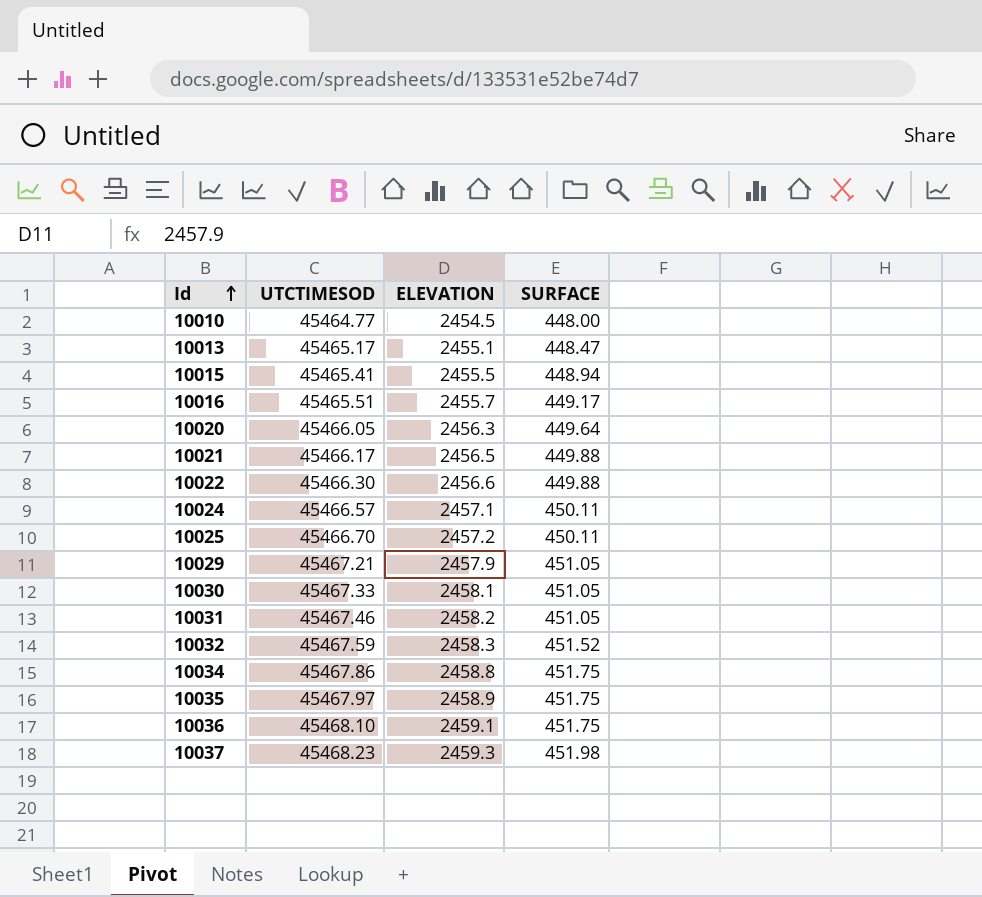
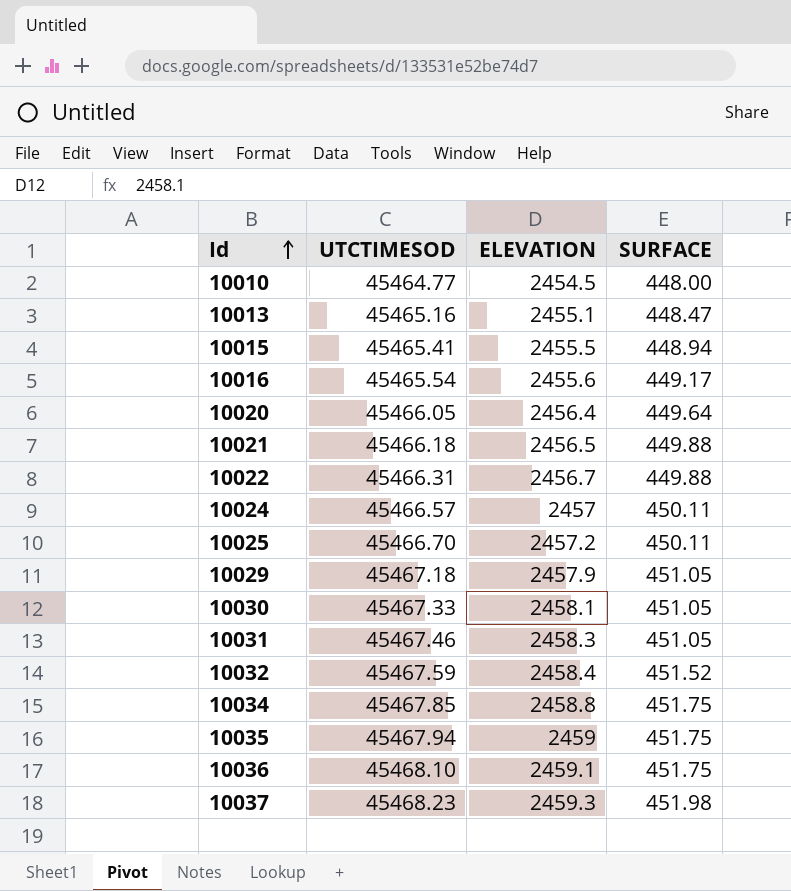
10013 | UTCTIMESOD: 45465.17 -> 45465.16
10016 | UTCTIMESOD: 45465.51 -> 45465.54
10016 | ELEVATION: 2455.7 -> 2455.6
10020 | ELEVATION: 2456.3 -> 2456.4
10021 | UTCTIMESOD: 45466.17 -> 45466.18
10022 | UTCTIMESOD: 45466.30 -> 45466.31
10022 | ELEVATION: 2456.6 -> 2456.7
10024 | ELEVATION: 2457.1 -> 2457
10029 | UTCTIMESOD: 45467.21 -> 45467.18
10031 | ELEVATION: 2458.2 -> 2458.3
10032 | ELEVATION: 2458.3 -> 2458.4
10034 | UTCTIMESOD: 45467.86 -> 45467.85
10035 | UTCTIMESOD: 45467.97 -> 45467.94
10035 | ELEVATION: 2458.9 -> 2459

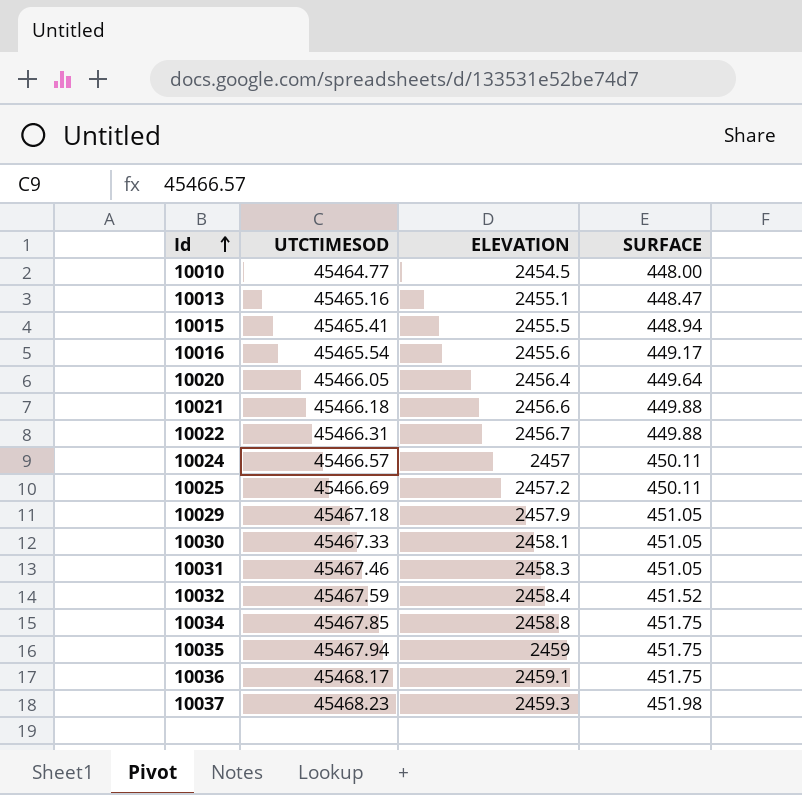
10021 | ELEVATION: 2456.5 -> 2456.6
10025 | UTCTIMESOD: 45466.70 -> 45466.69
10036 | UTCTIMESOD: 45468.10 -> 45468.17

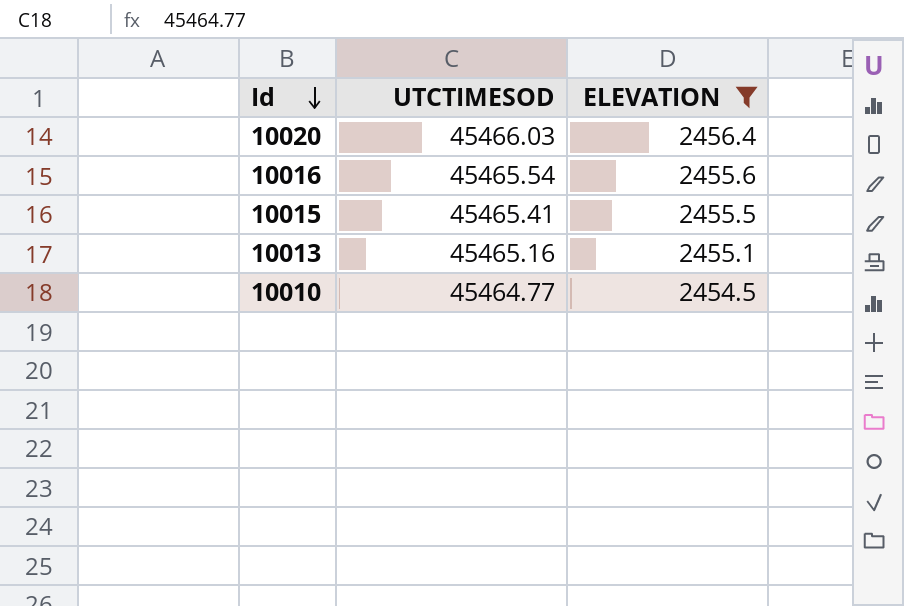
filter: none -> ELEVATION <= 2456.4
row order: Id ascending -> Id descending
column SURFACE | position: 4 -> none
10020 | UTCTIMESOD: 45466.05 -> 45466.03

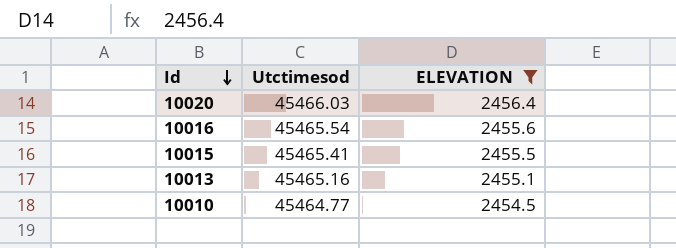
column name: UTCTIMESOD -> Utctimesod

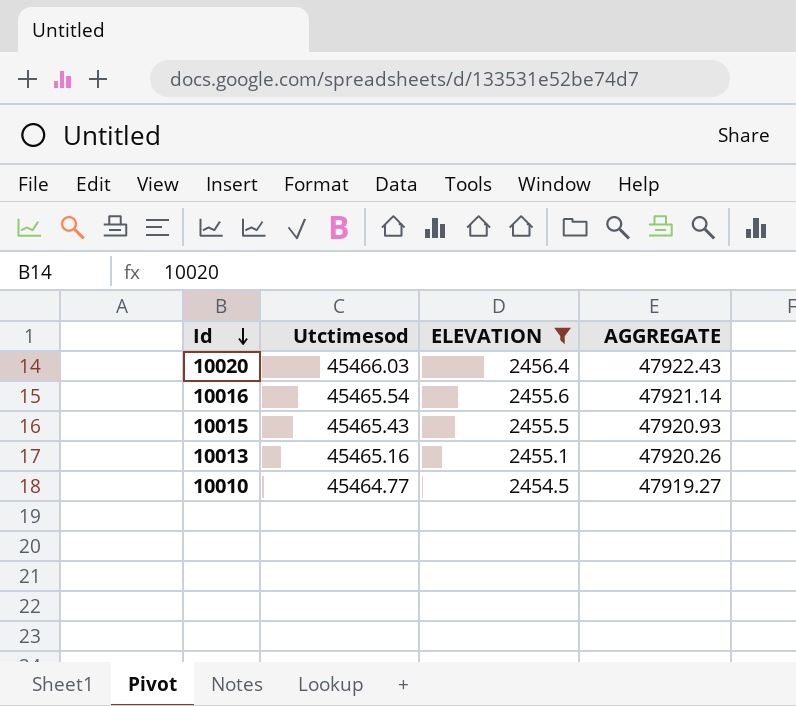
column AGGREGATE | formula: none -> [Utctimesod] + [ELEVATION]
10015 | Utctimesod: 45465.41 -> 45465.43

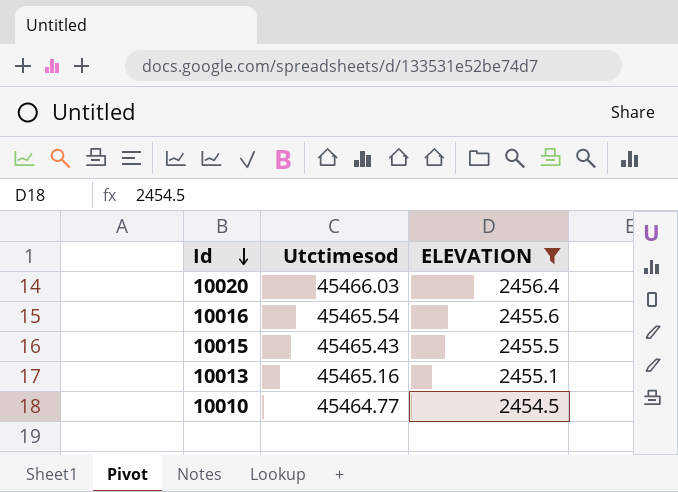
column AGGREGATE | formula: [Utctimesod] + [ELEVATION] -> none

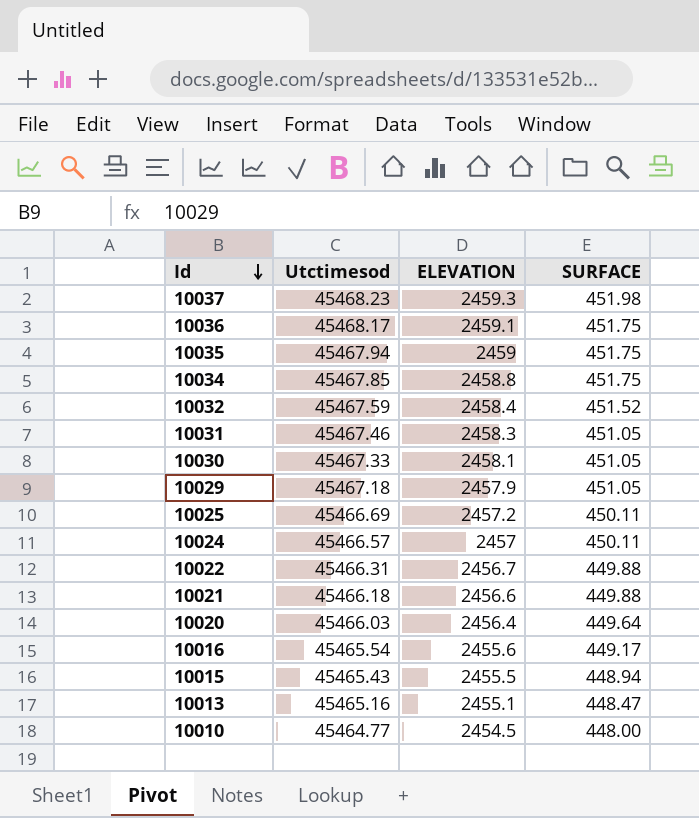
filter: ELEVATION <= 2456.4 -> none
column SURFACE | position: none -> 4

